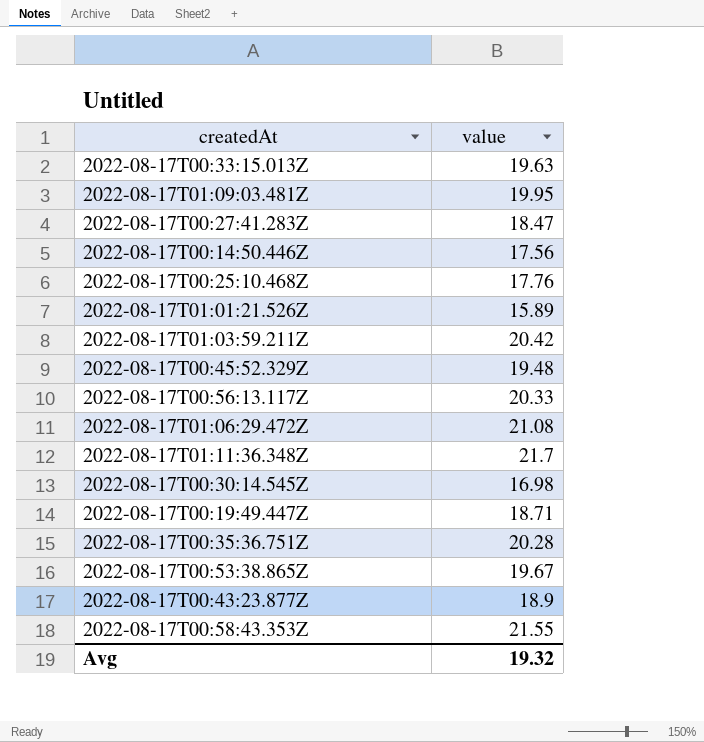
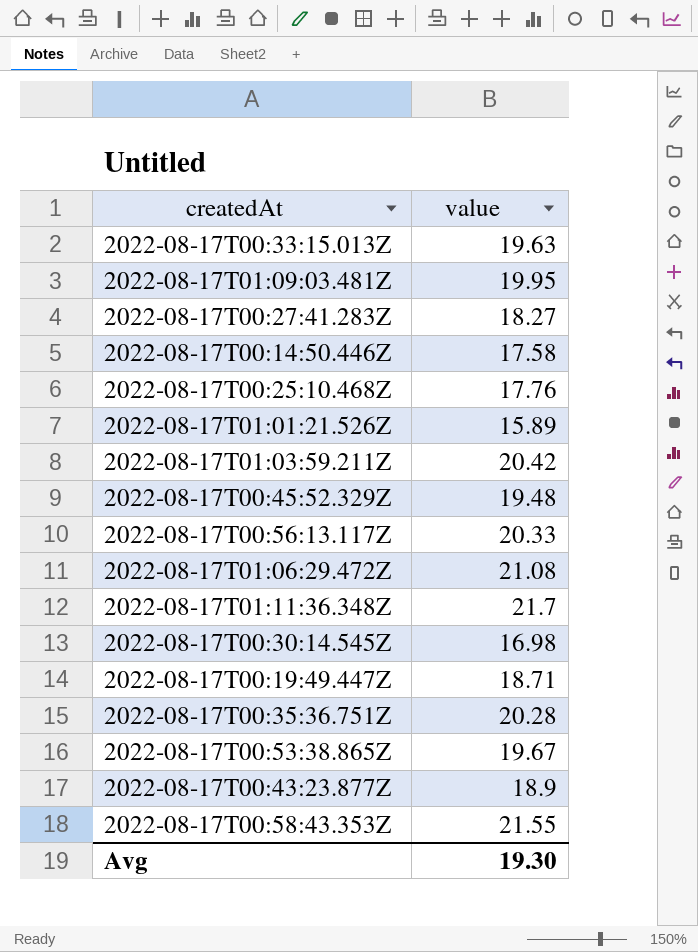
2022-08-17T00:27:41.283Z | value: 18.47 -> 18.27
2022-08-17T00:14:50.446Z | value: 17.56 -> 17.58
Avg | value: 19.32 -> 19.30

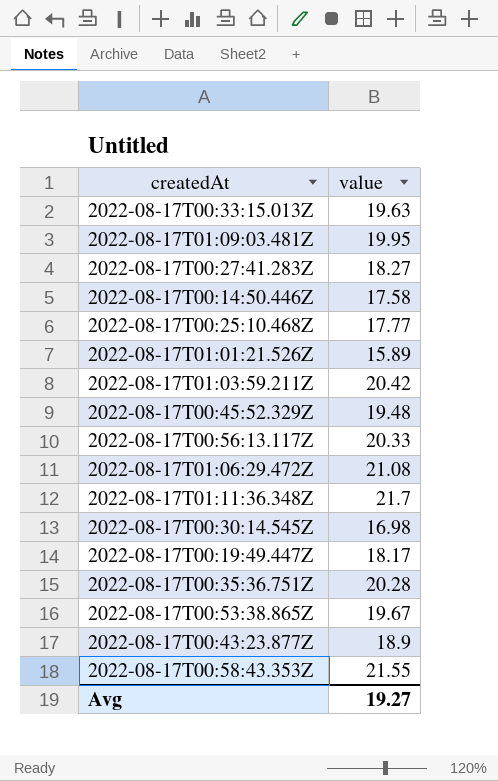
2022-08-17T00:25:10.468Z | value: 17.76 -> 17.77
2022-08-17T00:19:49.447Z | value: 18.71 -> 18.17
Avg | value: 19.30 -> 19.27

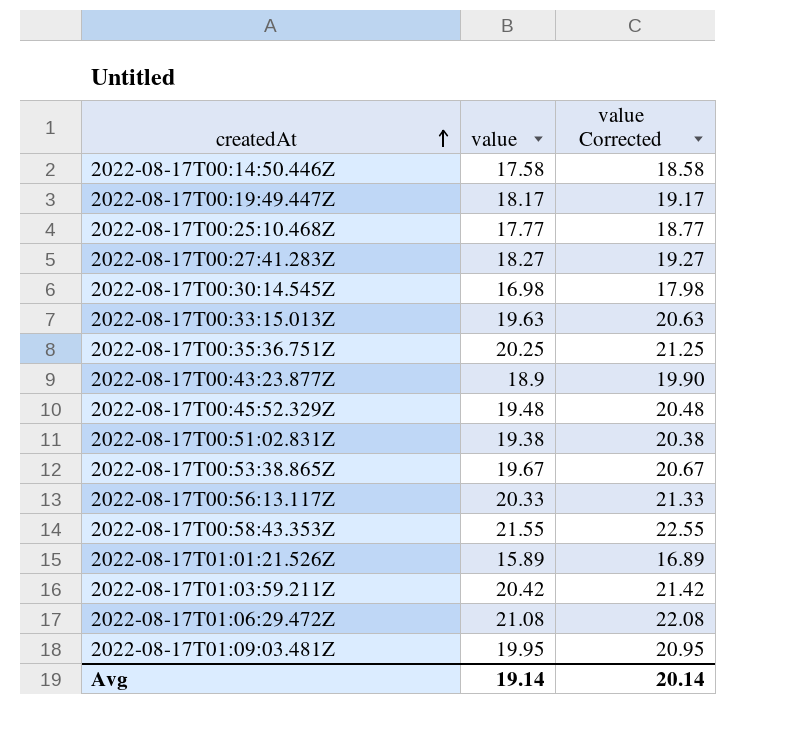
row order: none -> createdAt ascending
column value Corrected | formula: none -> [value] + 1
row 2022-08-17T01:11:36.348Z: 21.7 -> none
2022-08-17T00:35:36.751Z | value: 20.28 -> 20.25
row 2022-08-17T00:51:02.831Z: none -> 19.38 | 20.38
Avg | value: 19.27 -> 19.14

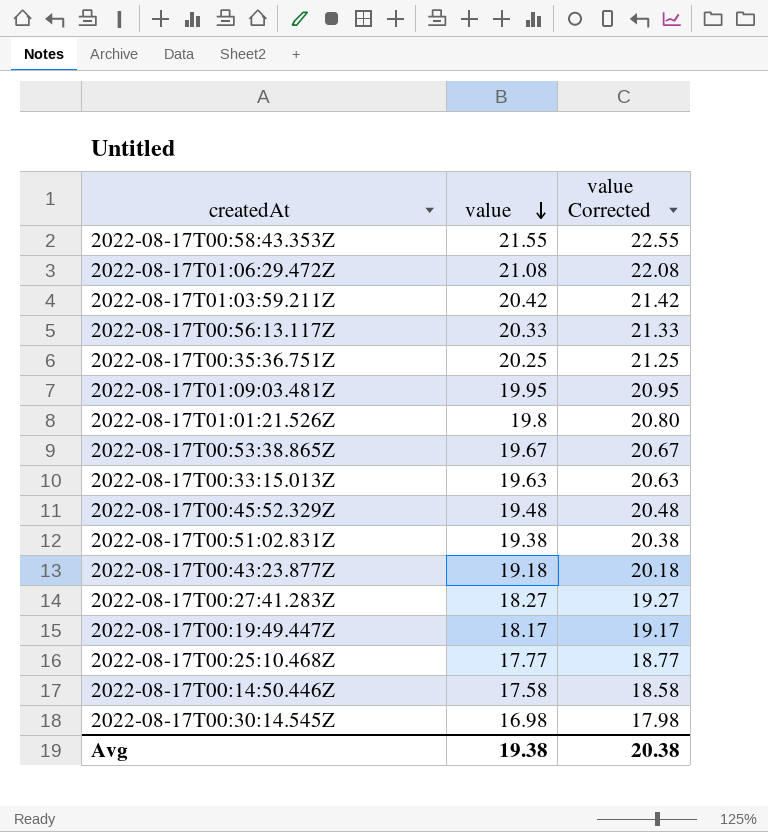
row order: createdAt ascending -> value descending
2022-08-17T01:01:21.526Z | value: 15.89 -> 19.8
2022-08-17T01:01:21.526Z | value Corrected: 16.89 -> 20.80
2022-08-17T00:43:23.877Z | value: 18.9 -> 19.18
2022-08-17T00:43:23.877Z | value Corrected: 19.90 -> 20.18
Avg | value: 19.14 -> 19.38
Avg | value Corrected: 20.14 -> 20.38

